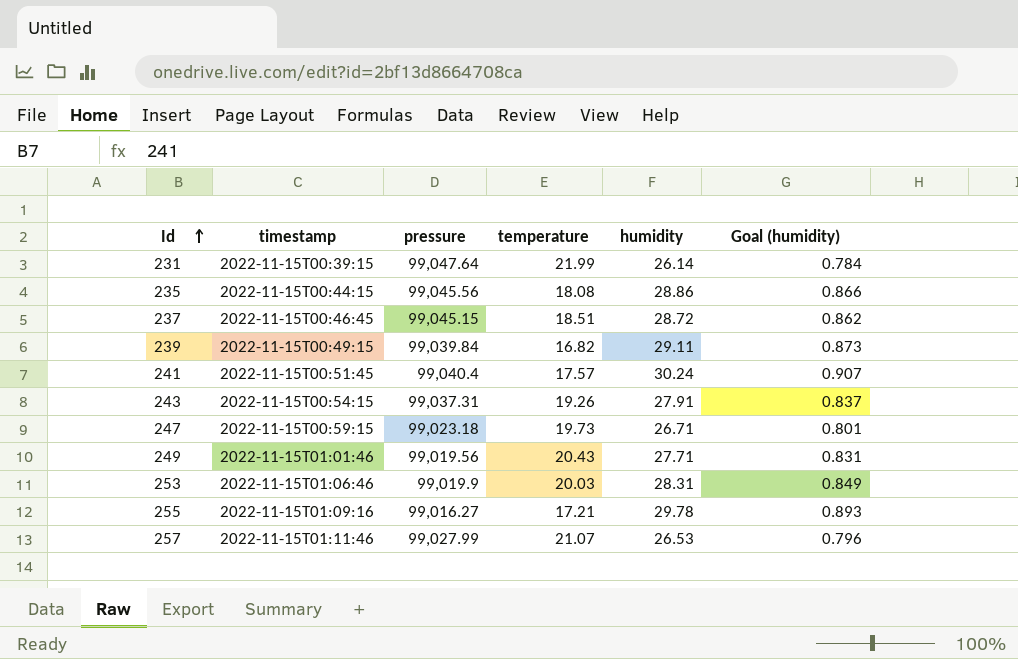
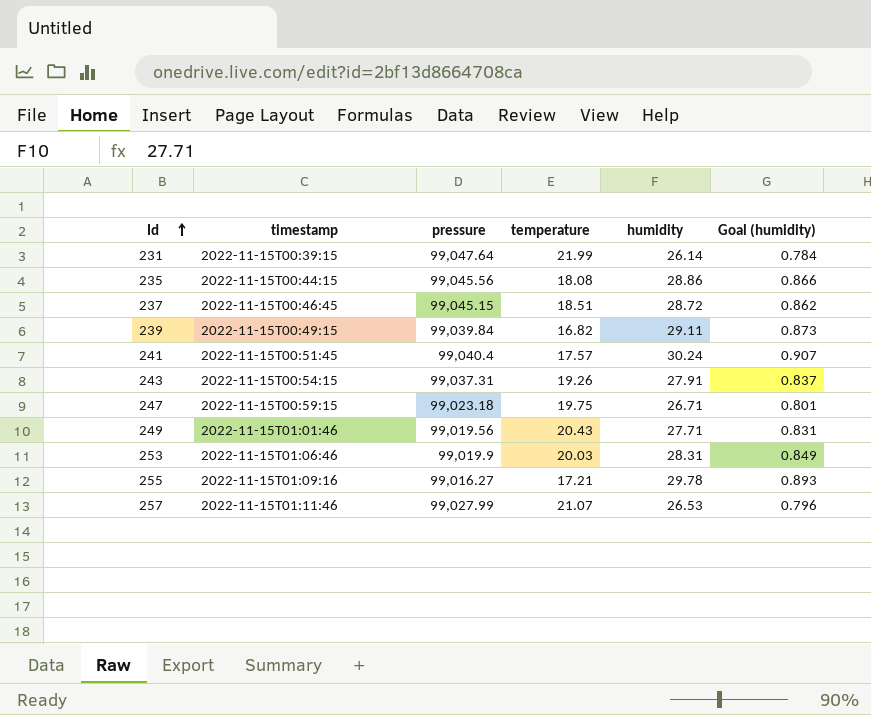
247 | temperature: 19.73 -> 19.75

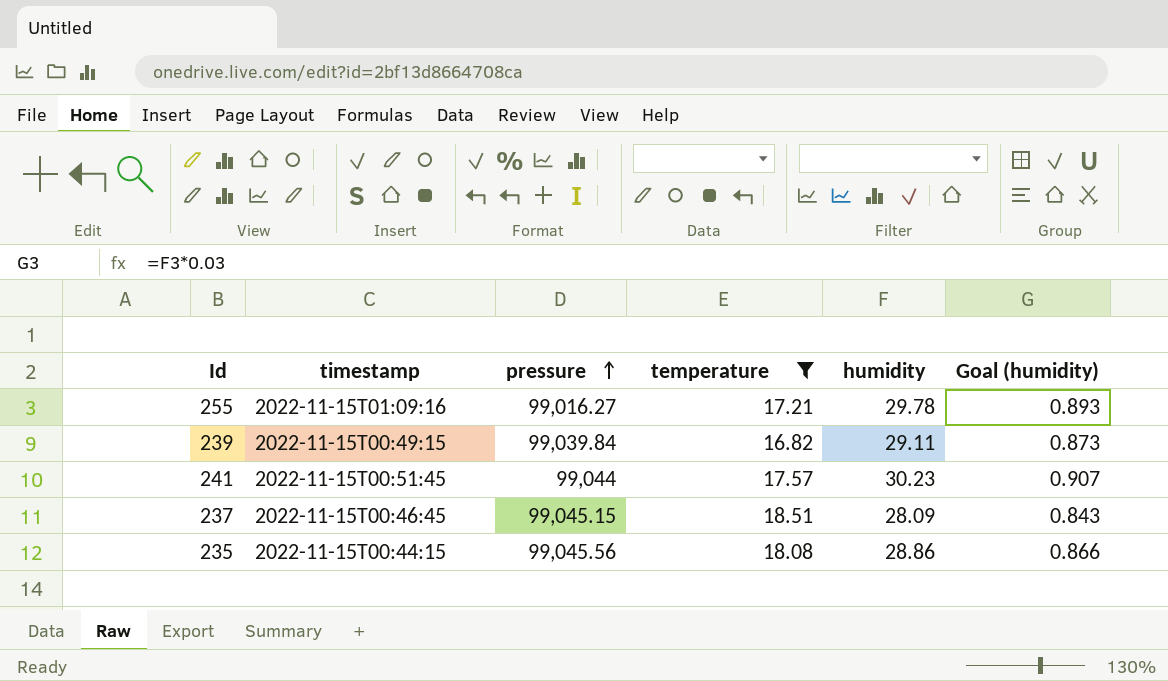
filter: none -> temperature <= 18.51
row order: Id ascending -> pressure ascending
241 | pressure: 99,040.4 -> 99,044
241 | humidity: 30.24 -> 30.23
237 | humidity: 28.72 -> 28.09
237 | Goal (humidity): 0.862 -> 0.843

